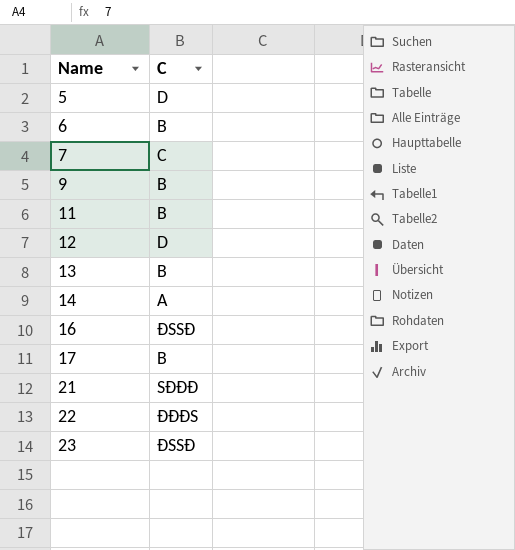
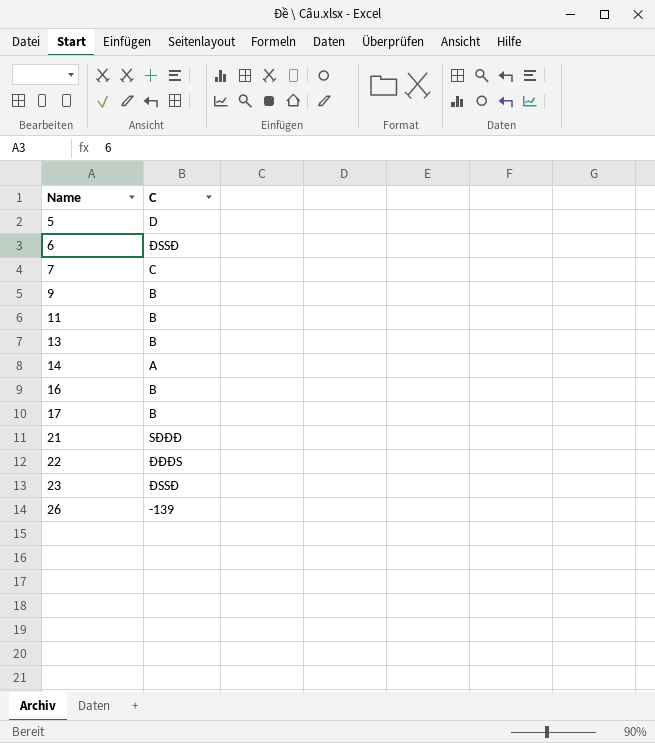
row 12: D -> none
6 | C: B -> ĐSSĐ
16 | C: ĐSSĐ -> B
row 26: none -> -139

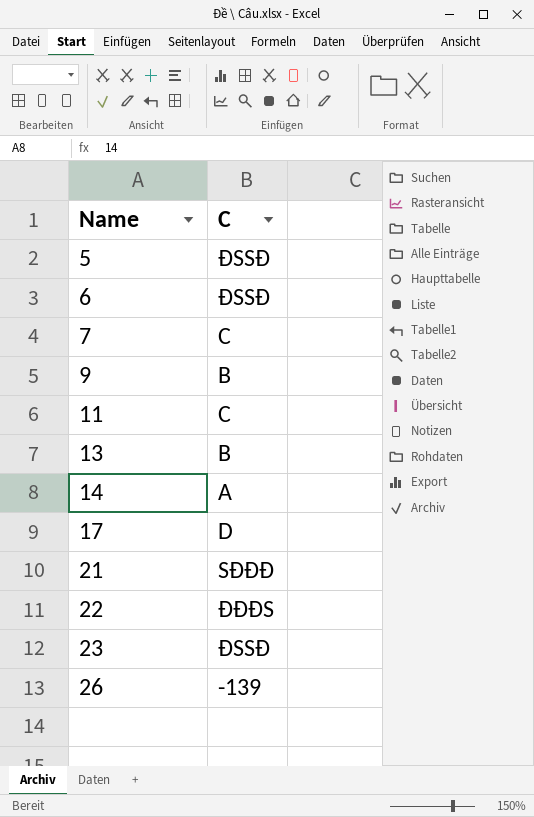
row 16: B -> none
5 | C: D -> ĐSSĐ
11 | C: B -> C
17 | C: B -> D

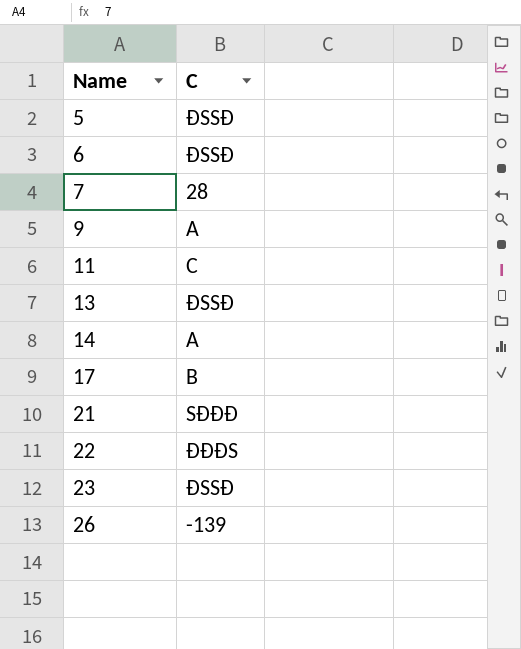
7 | C: C -> 28
9 | C: B -> A
13 | C: B -> ĐSSĐ
17 | C: D -> B

